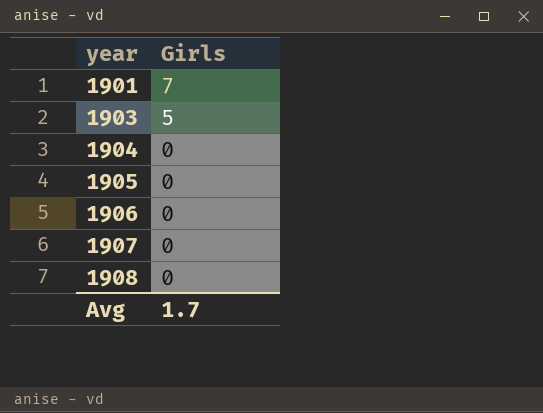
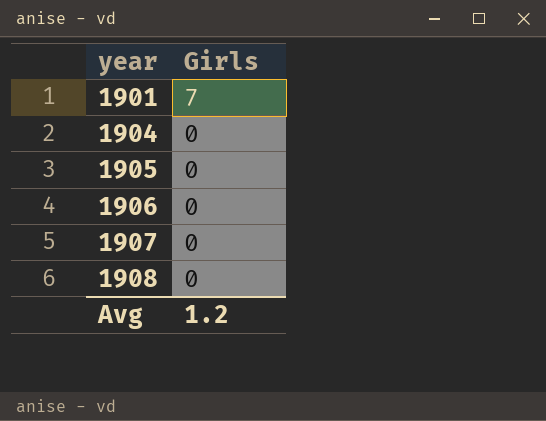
row 1903: 5 -> none
Avg | Girls: 1.7 -> 1.2

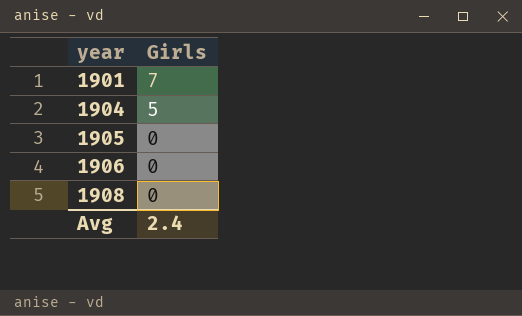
row 1907: 0 -> none
1904 | Girls: 0 -> 5
Avg | Girls: 1.2 -> 2.4

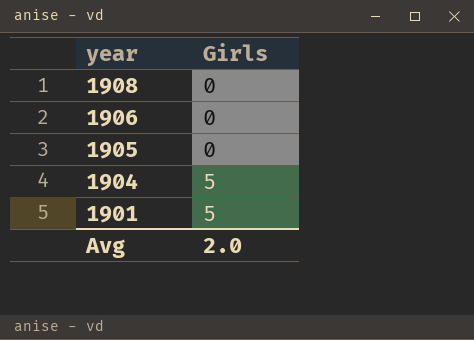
row order: year ascending -> year descending
1901 | Girls: 7 -> 5
Avg | Girls: 2.4 -> 2.0

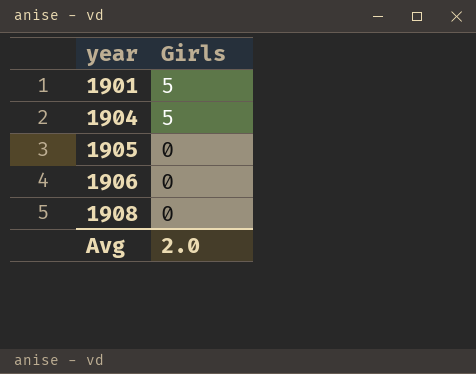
row order: year descending -> year ascending

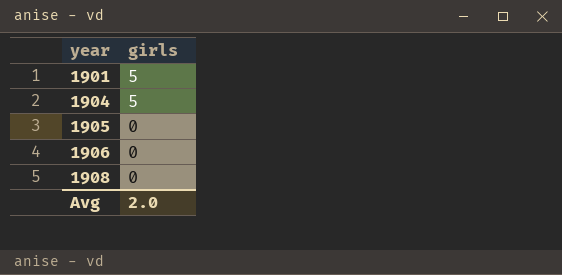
column name: Girls -> girls

